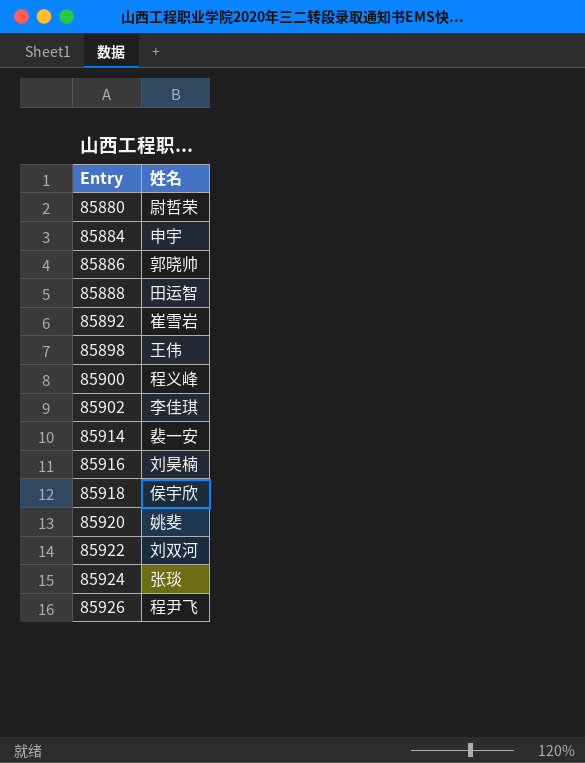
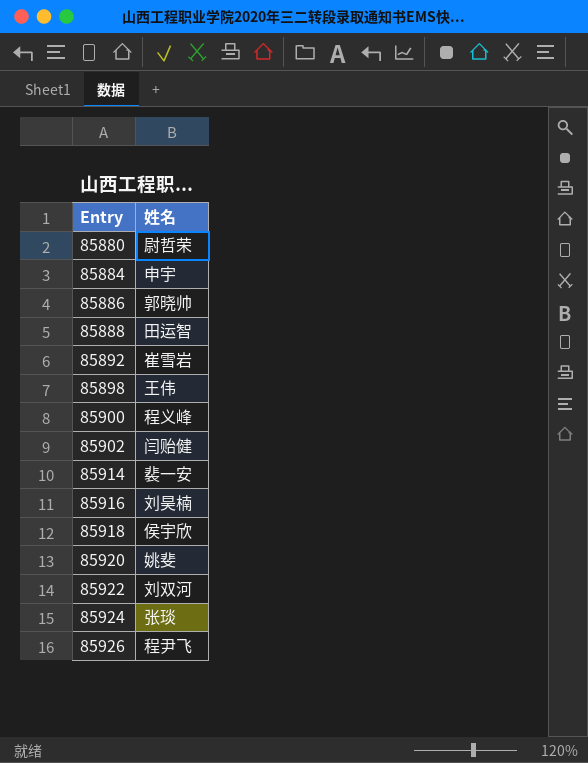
85902 | 姓名: 李佳琪 -> 闫贻健

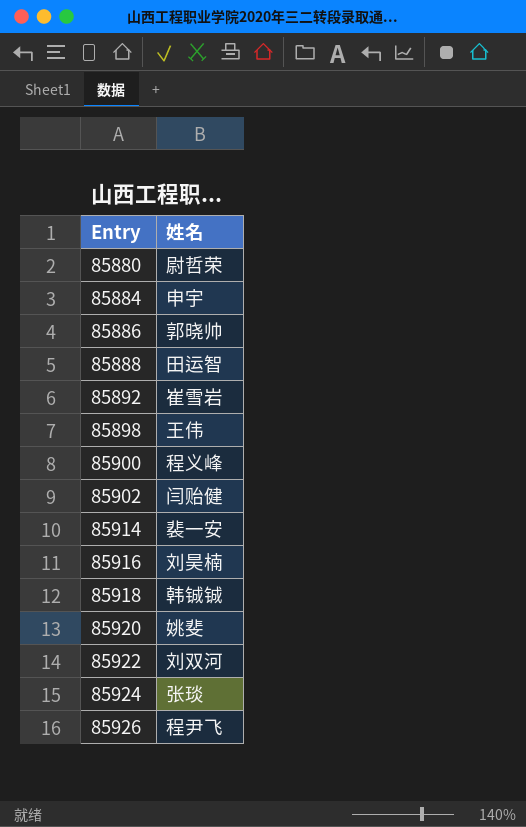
85918 | 姓名: 侯宇欣 -> 韩铖铖

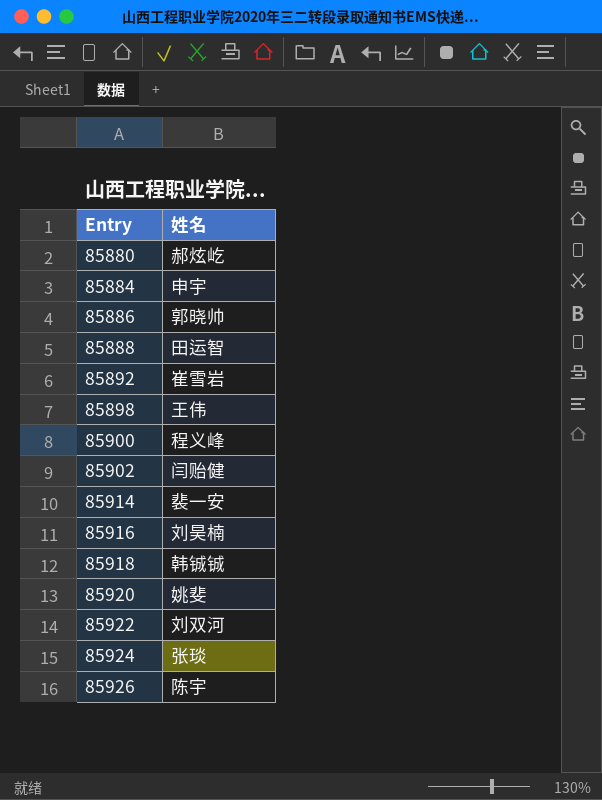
85880 | 姓名: 尉哲荣 -> 郝炫屹
85926 | 姓名: 程尹飞 -> 陈宇

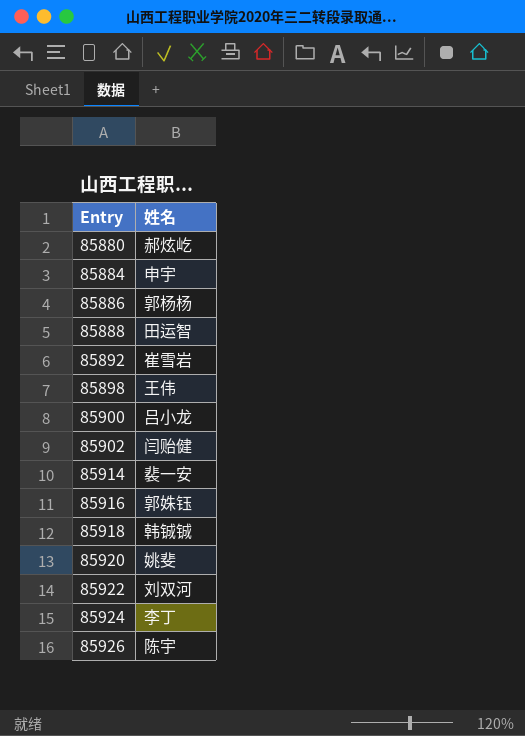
85886 | 姓名: 郭晓帅 -> 郭杨杨
85900 | 姓名: 程义峰 -> 吕小龙
85916 | 姓名: 刘昊楠 -> 郭姝钰
85924 | 姓名: 张琰 -> 李丁

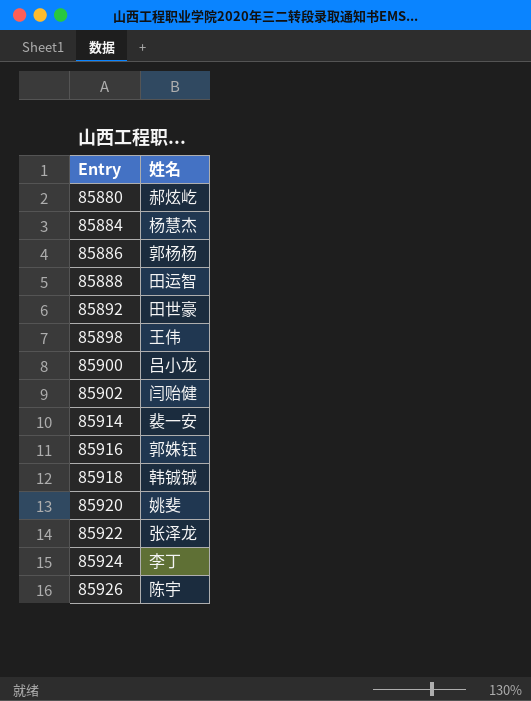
85884 | 姓名: 申宇 -> 杨慧杰
85892 | 姓名: 崔雪岩 -> 田世豪
85922 | 姓名: 刘双河 -> 张泽龙

